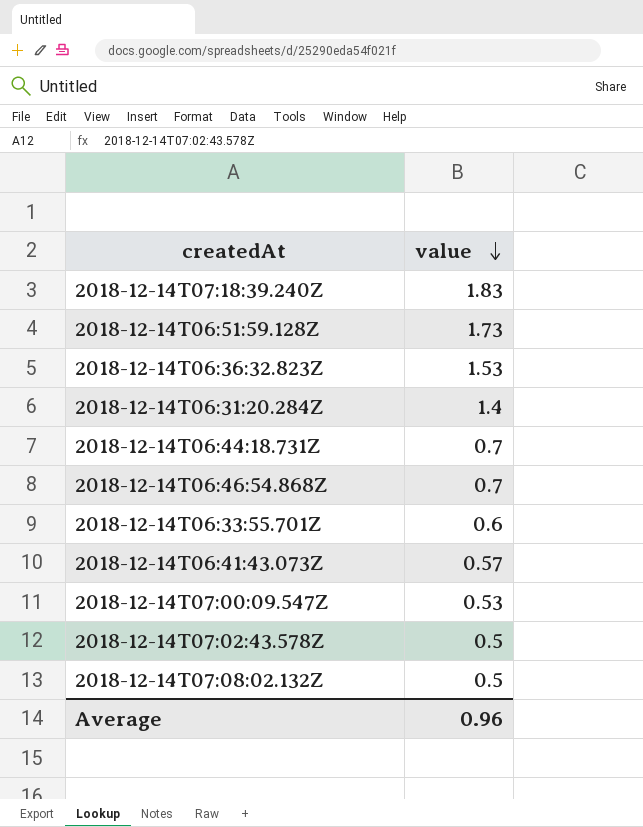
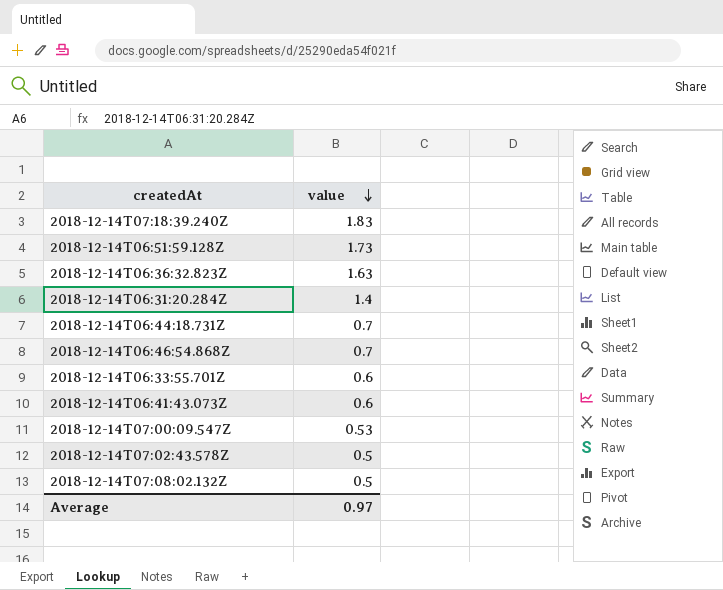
2018-12-14T06:36:32.823Z | value: 1.53 -> 1.63
2018-12-14T06:41:43.073Z | value: 0.57 -> 0.6
Average | value: 0.96 -> 0.97

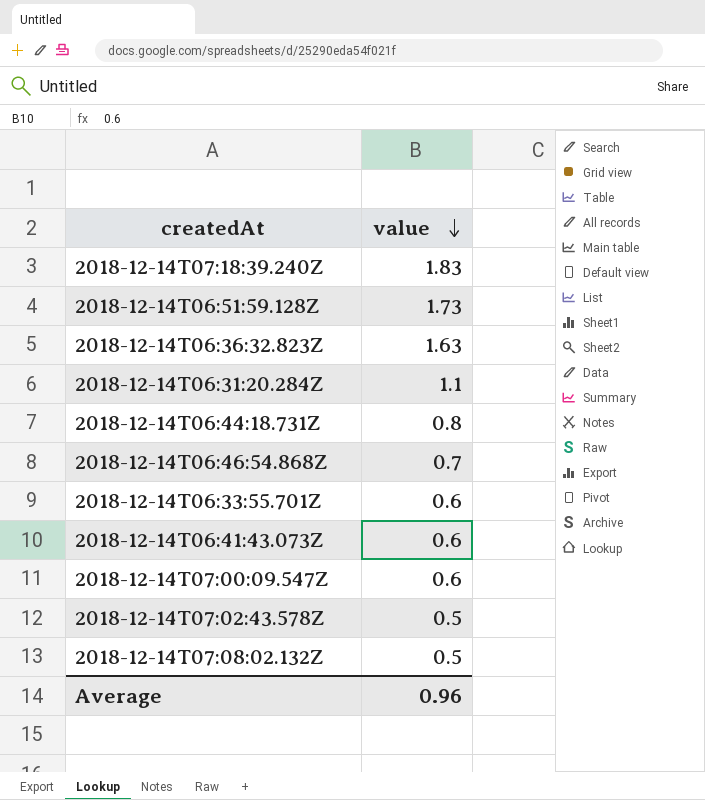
2018-12-14T06:31:20.284Z | value: 1.4 -> 1.1
2018-12-14T06:44:18.731Z | value: 0.7 -> 0.8
2018-12-14T07:00:09.547Z | value: 0.53 -> 0.6
Average | value: 0.97 -> 0.96

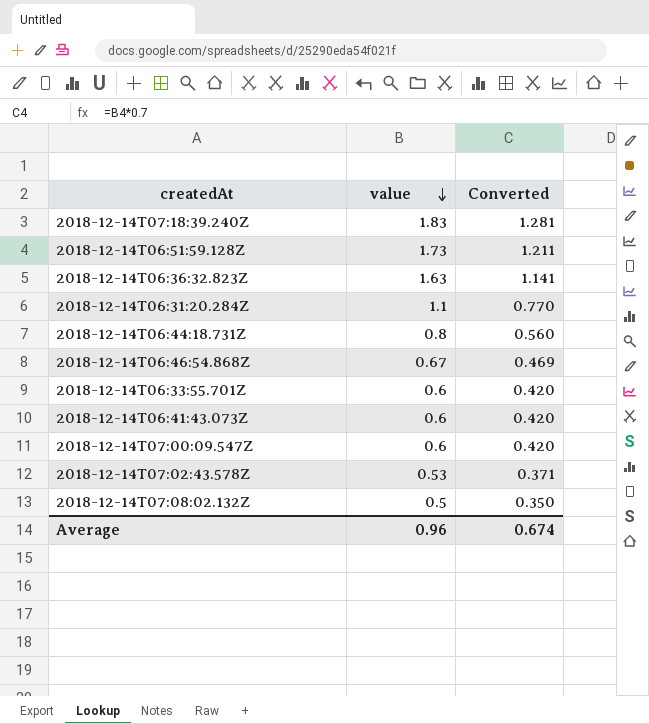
column Converted | formula: none -> [value] * 0.7
2018-12-14T06:46:54.868Z | value: 0.7 -> 0.67
2018-12-14T07:02:43.578Z | value: 0.5 -> 0.53

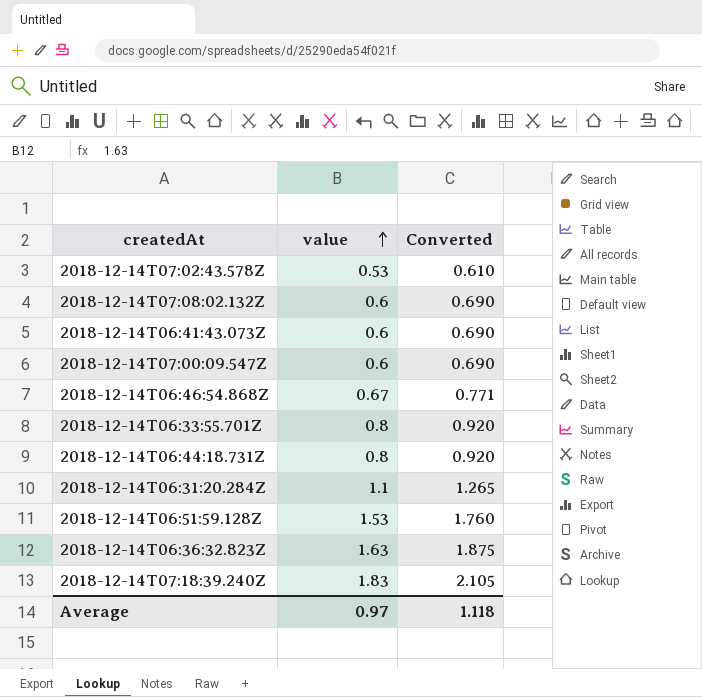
row order: value descending -> value ascending
column Converted | formula: [value] * 0.7 -> [value] * 1.15
2018-12-14T07:08:02.132Z | value: 0.5 -> 0.6
2018-12-14T06:33:55.701Z | value: 0.6 -> 0.8
2018-12-14T06:51:59.128Z | value: 1.73 -> 1.53
Average | value: 0.96 -> 0.97
Average | Converted: 0.674 -> 1.118

